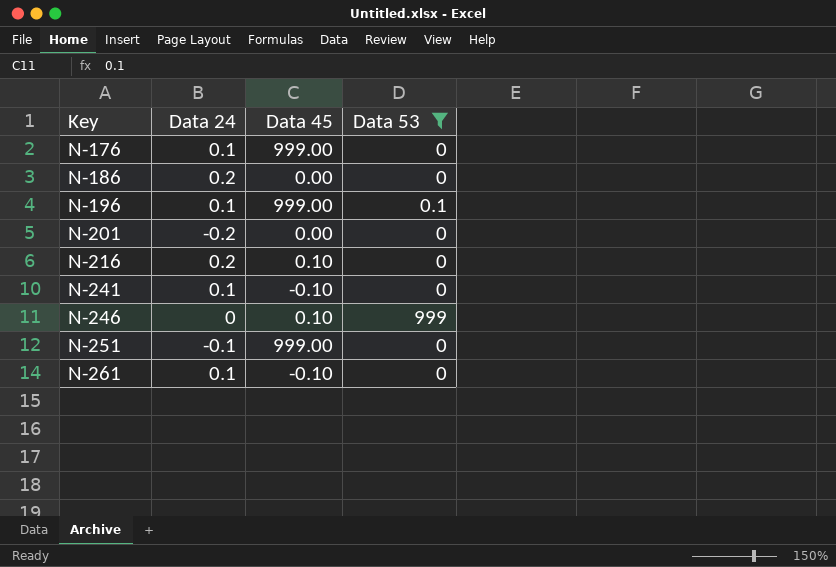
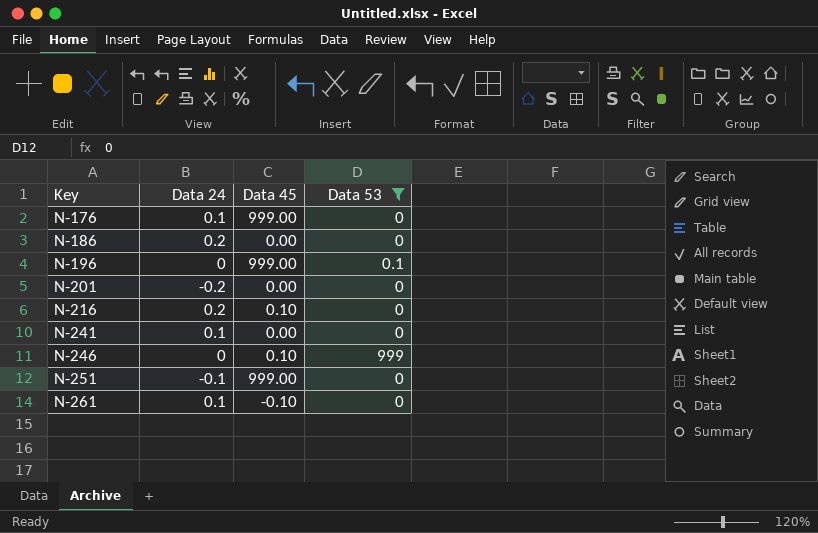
N-196 | Data 24: 0.1 -> 0
N-241 | Data 45: -0.10 -> 0.00

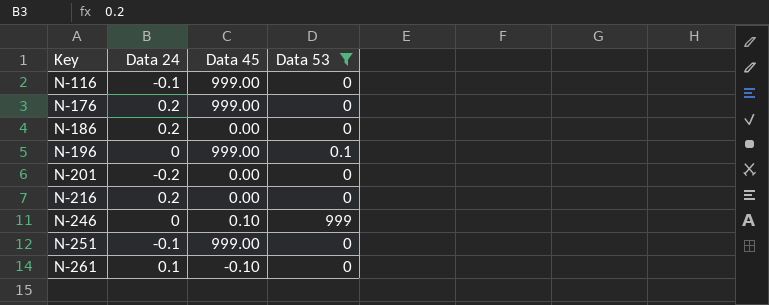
row N-241: 0.1 | 0.00 | 0 -> none
row N-116: none -> -0.1 | 999.00 | 0
N-176 | Data 24: 0.1 -> 0.2
N-216 | Data 45: 0.10 -> 0.00

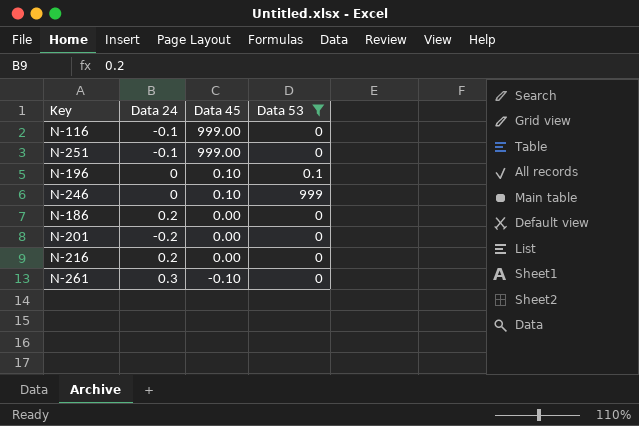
row order: Key ascending -> Data 45 descending
row N-176: 0.2 | 999.00 | 0 -> none
N-196 | Data 45: 999.00 -> 0.10
N-261 | Data 24: 0.1 -> 0.3

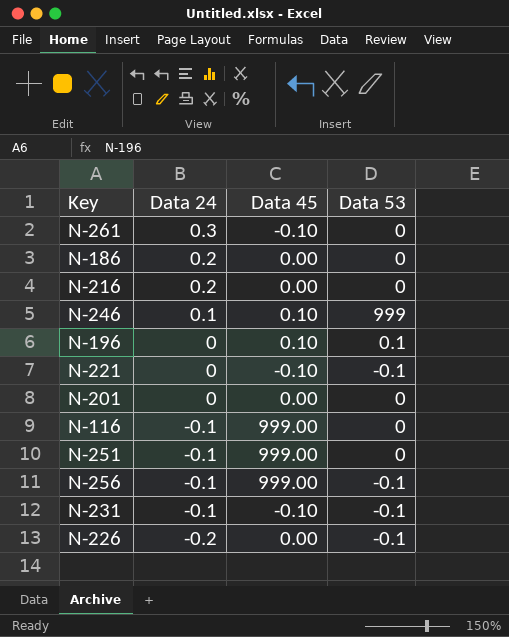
filter: Data 53 != -0.1 -> none
row order: Data 45 descending -> Data 24 descending
N-246 | Data 24: 0 -> 0.1
N-201 | Data 24: -0.2 -> 0

